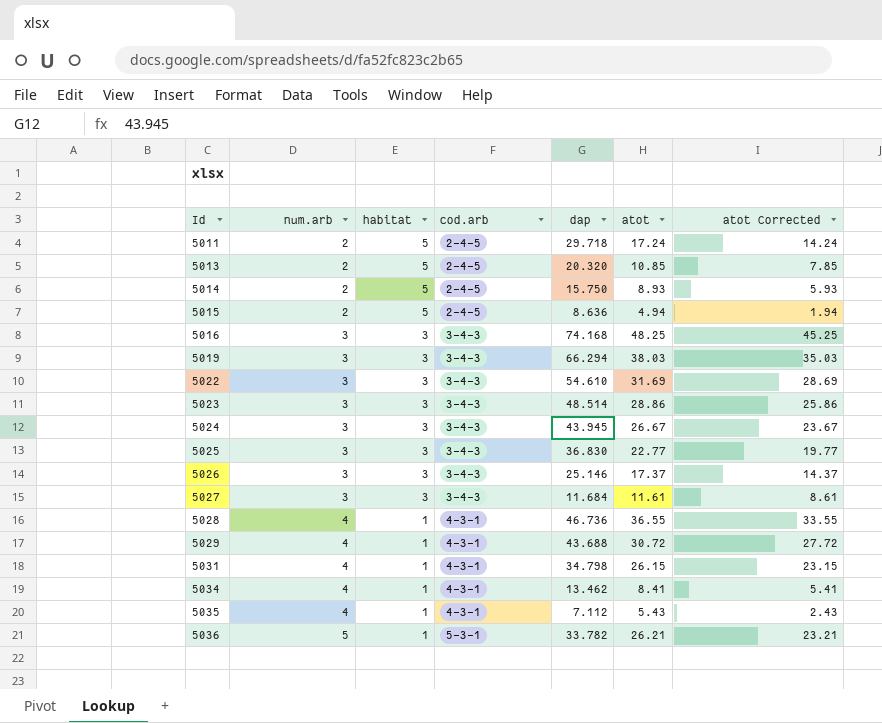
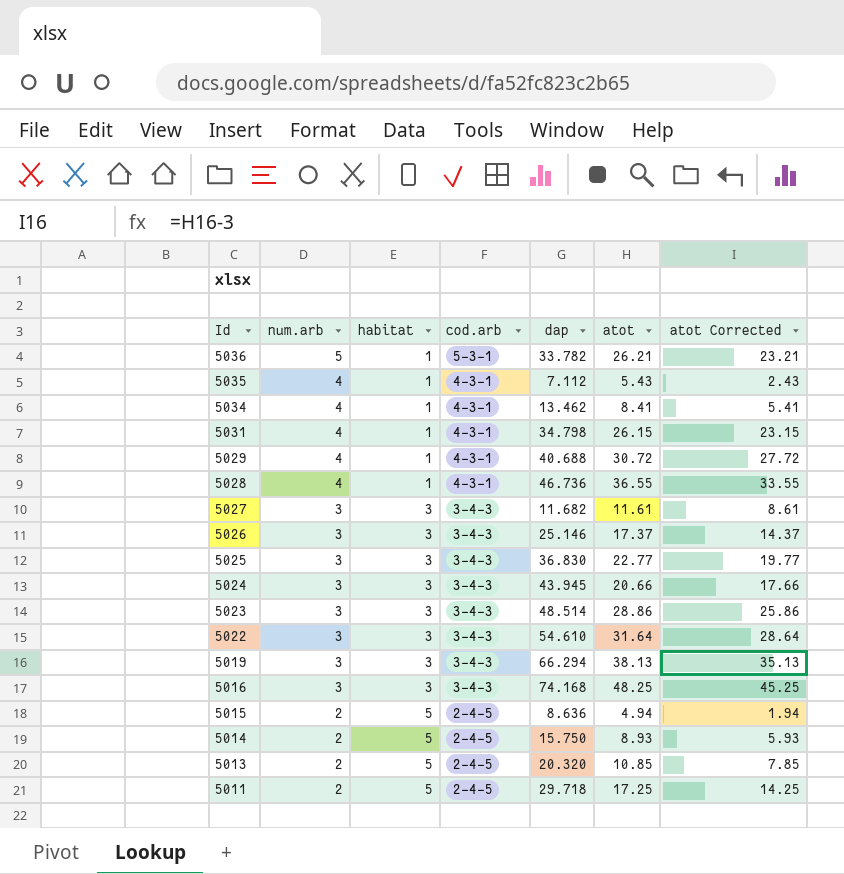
row order: Id ascending -> Id descending
5029 | dap: 43.688 -> 40.688
5027 | dap: 11.684 -> 11.682
5024 | atot: 26.67 -> 20.66
5024 | atot Corrected: 23.67 -> 17.66
5022 | atot: 31.69 -> 31.64
5022 | atot Corrected: 28.69 -> 28.64
5019 | atot: 38.03 -> 38.13
5019 | atot Corrected: 35.03 -> 35.13
5011 | atot: 17.24 -> 17.25
5011 | atot Corrected: 14.24 -> 14.25

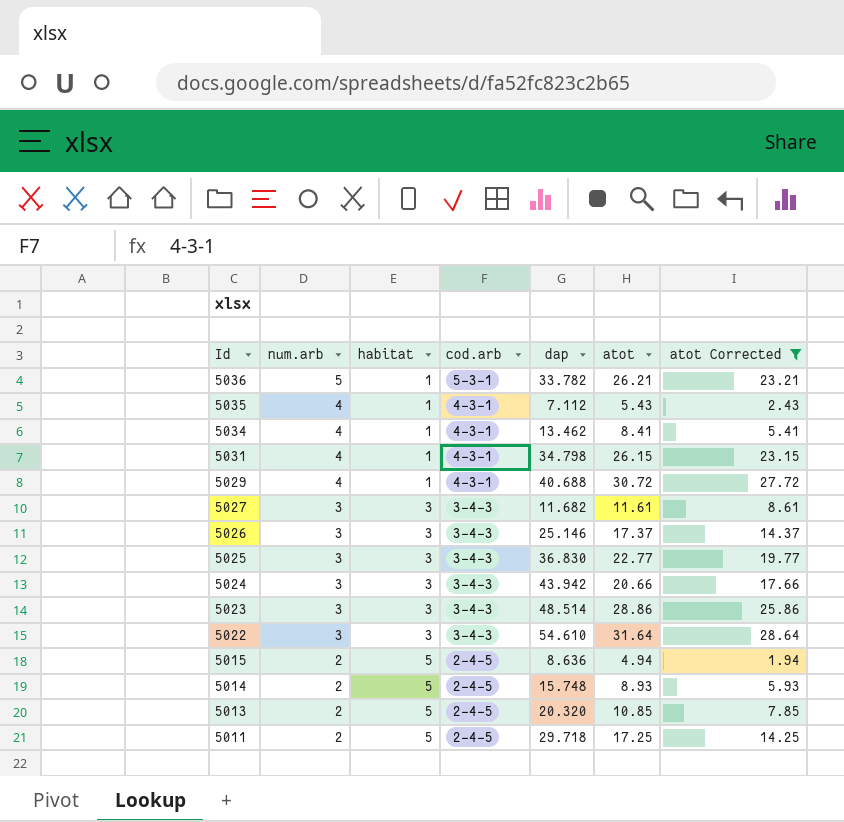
filter: none -> atot Corrected <= 28.64
5024 | dap: 43.945 -> 43.942
5014 | dap: 15.750 -> 15.748

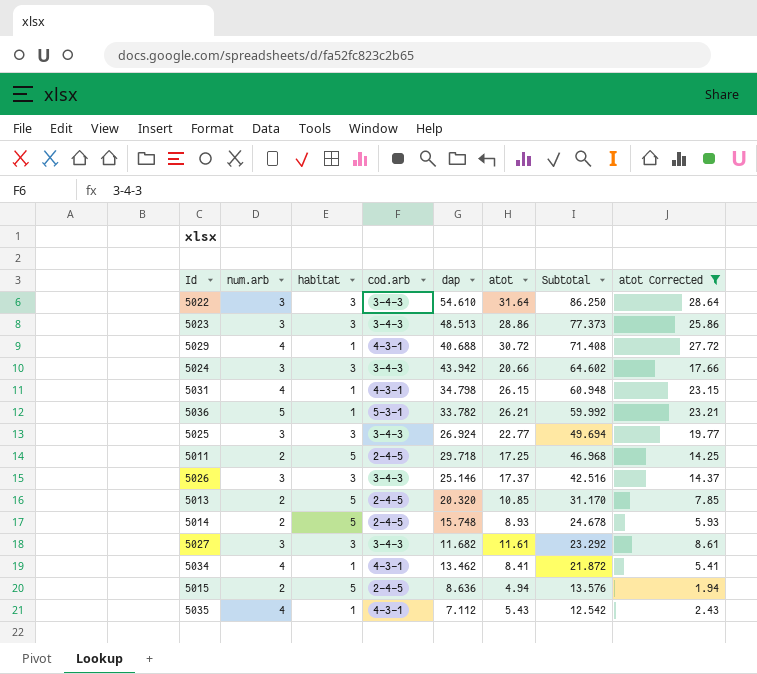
row order: Id descending -> Subtotal descending
column Subtotal | formula: none -> [dap] + [atot]
5023 | dap: 48.514 -> 48.513
5025 | dap: 36.830 -> 26.924

